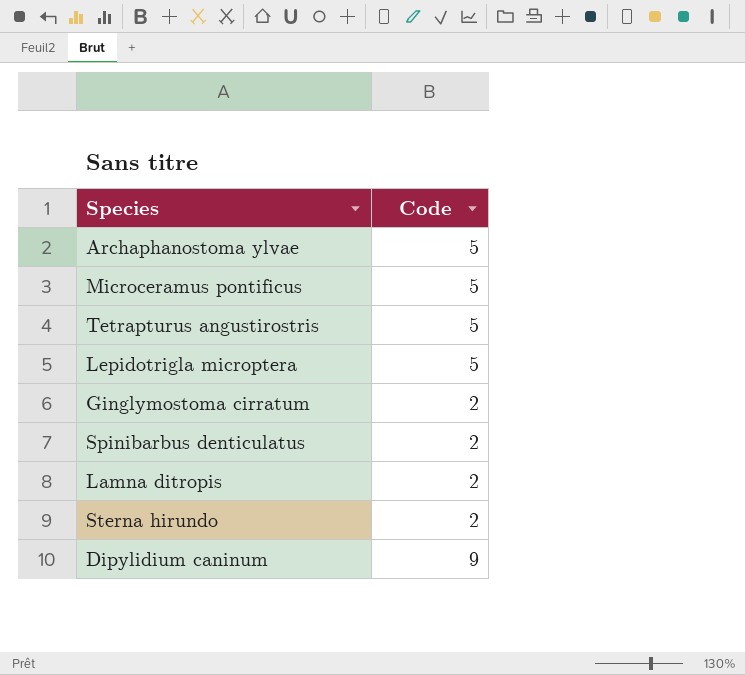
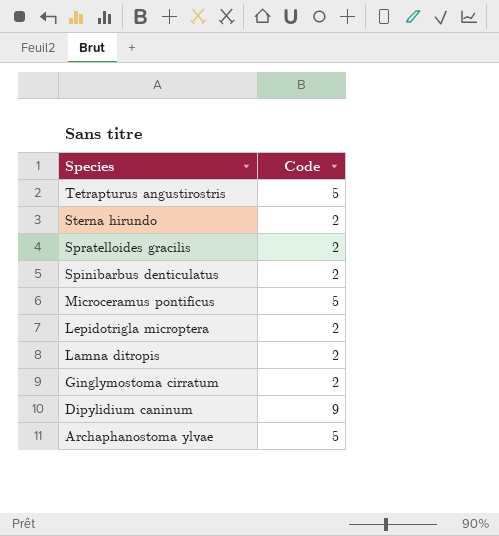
row order: none -> Species descending
row Spratelloides gracilis: none -> 2
Lepidotrigla microptera | Code: 5 -> 2

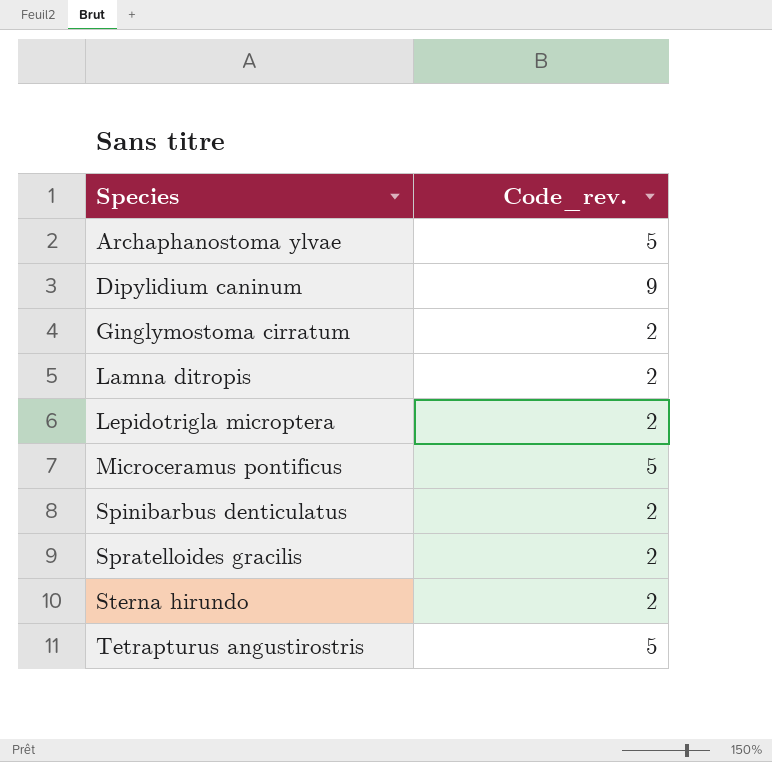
row order: Species descending -> Species ascending
column name: Code -> Code_rev.

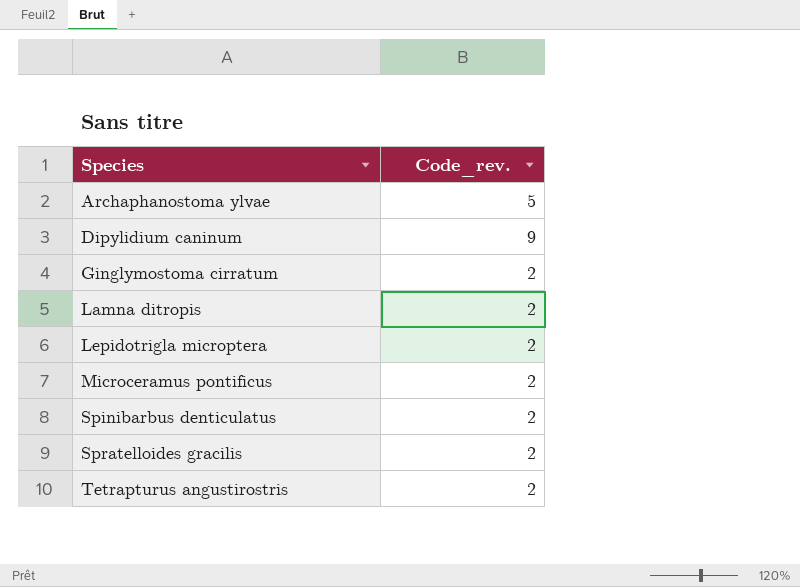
row Sterna hirundo: 2 -> none
Microceramus pontificus | Code_rev.: 5 -> 2
Tetrapturus angustirostris | Code_rev.: 5 -> 2

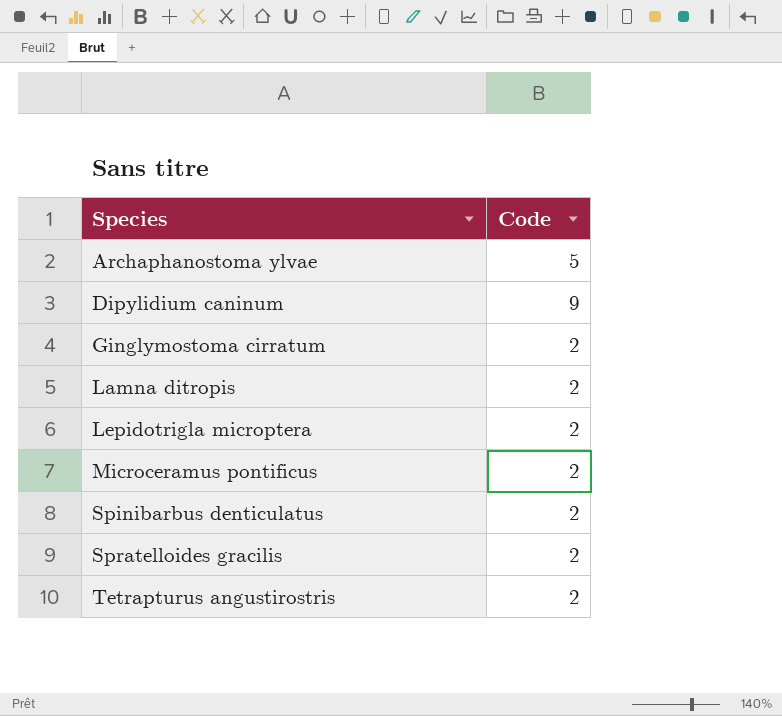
column name: Code_rev. -> Code

